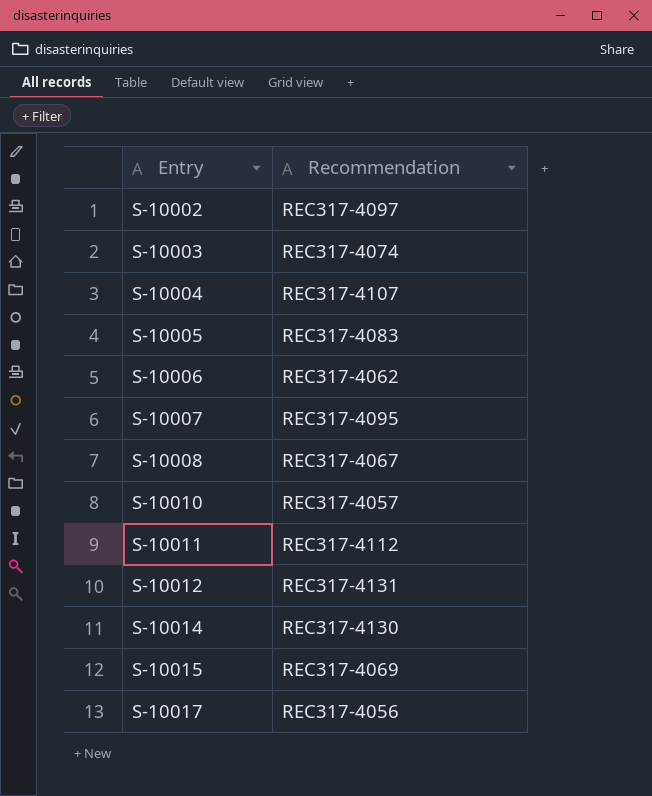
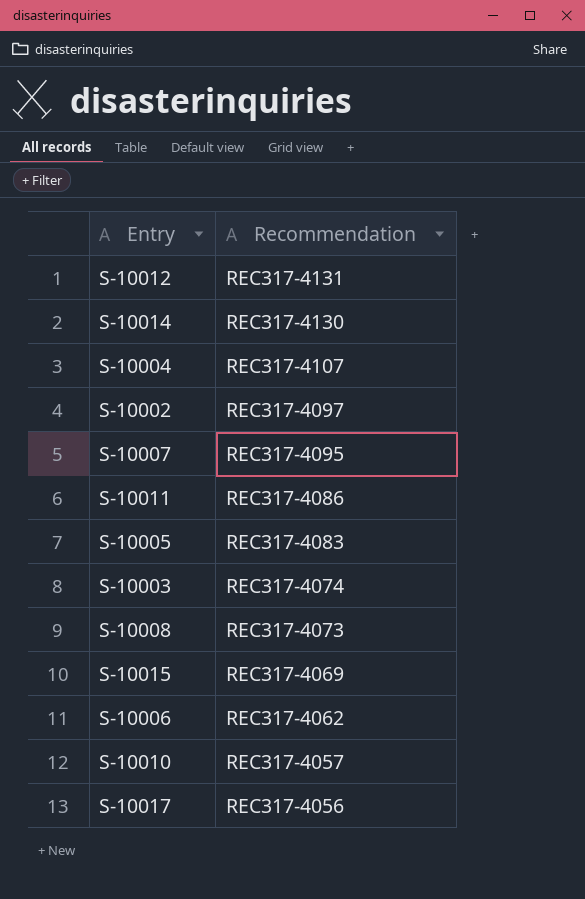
row order: Entry ascending -> Recommendation descending
S-10011 | Recommendation: REC317-4112 -> REC317-4086
S-10008 | Recommendation: REC317-4067 -> REC317-4073

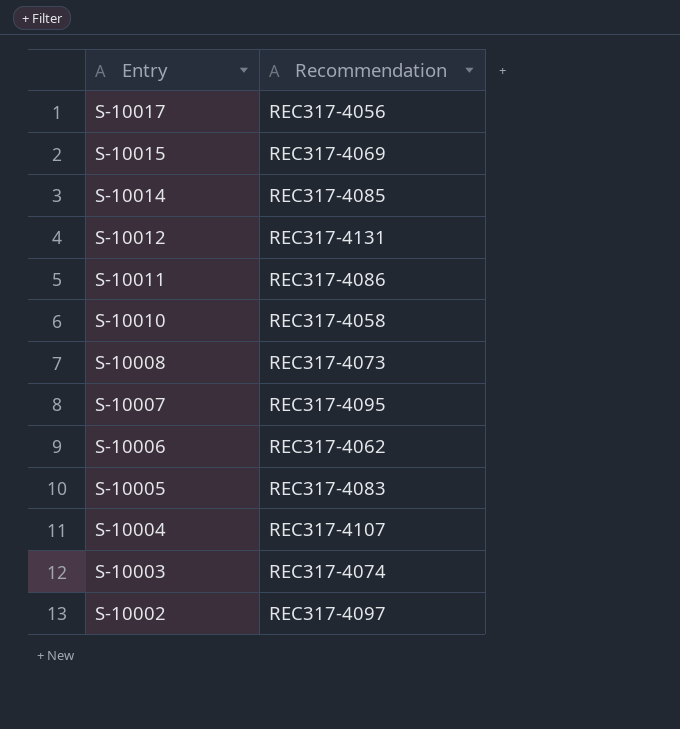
row order: Recommendation descending -> Entry descending
S-10014 | Recommendation: REC317-4130 -> REC317-4085
S-10010 | Recommendation: REC317-4057 -> REC317-4058

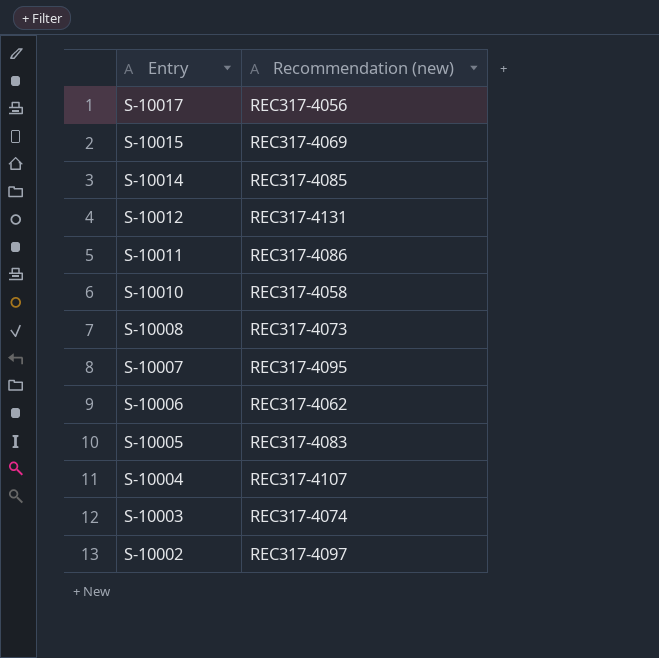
column name: Recommendation -> Recommendation (new)

